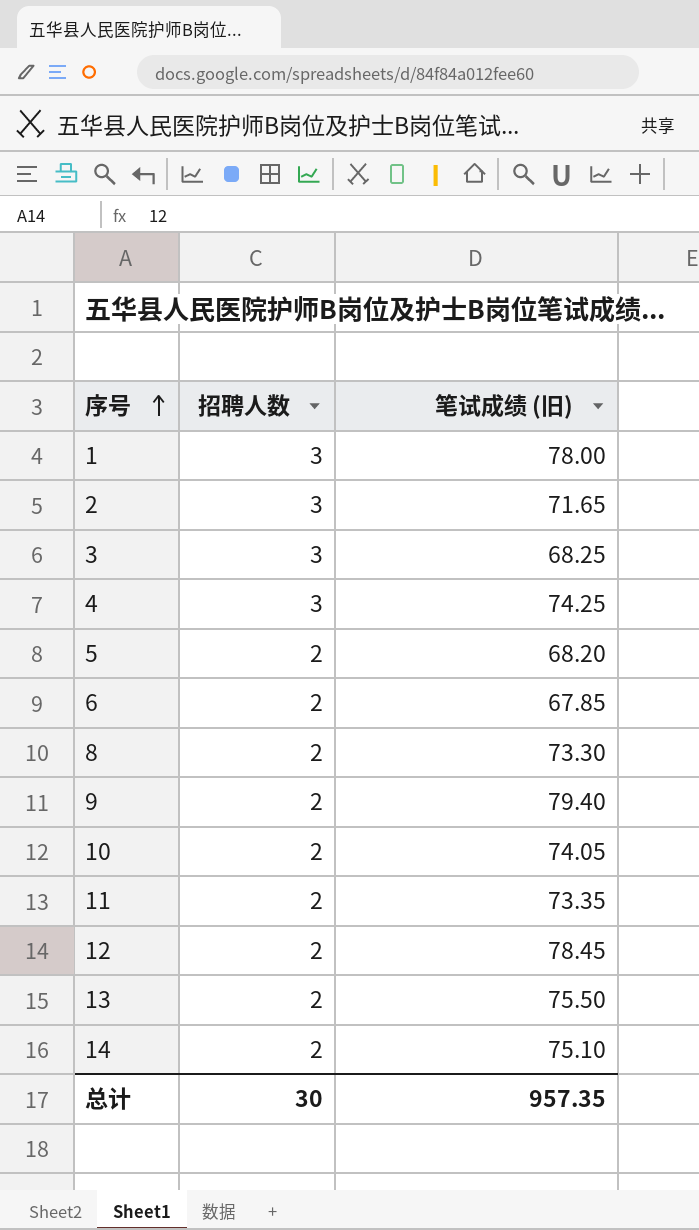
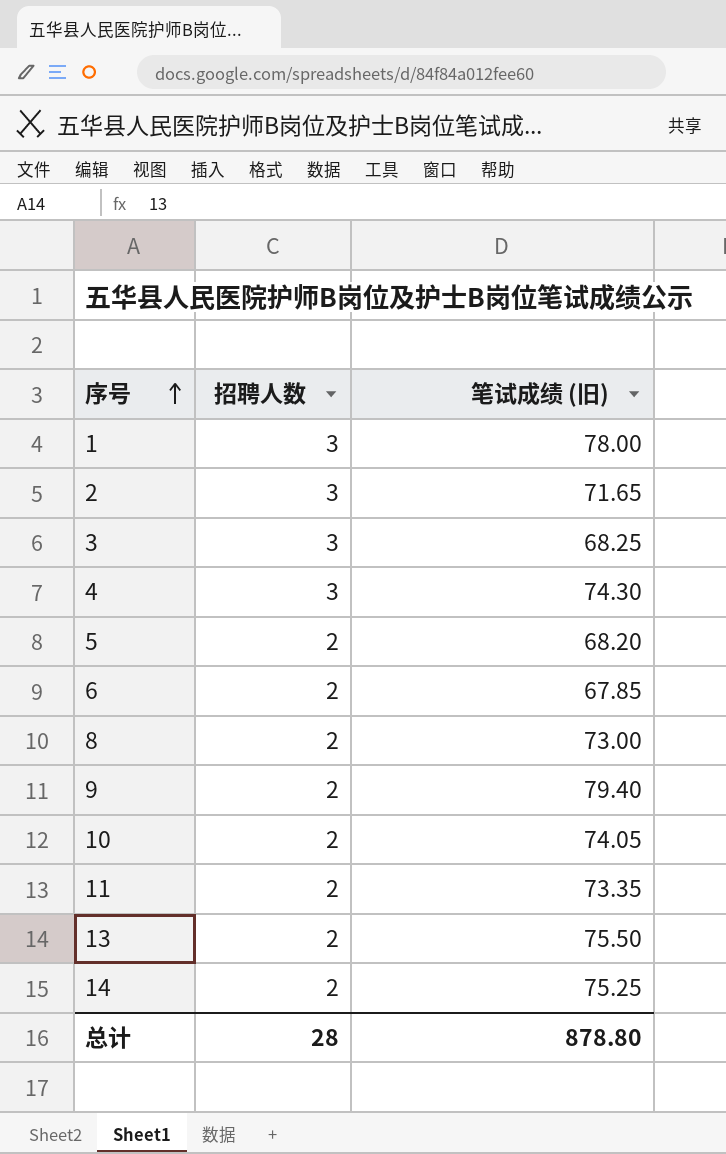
row 12: 2 | 78.45 -> none
4 | 笔试成绩 (旧): 74.25 -> 74.30
8 | 笔试成绩 (旧): 73.30 -> 73.00
14 | 笔试成绩 (旧): 75.10 -> 75.25
总计 | 招聘人数: 30 -> 28
总计 | 笔试成绩 (旧): 957.35 -> 878.80

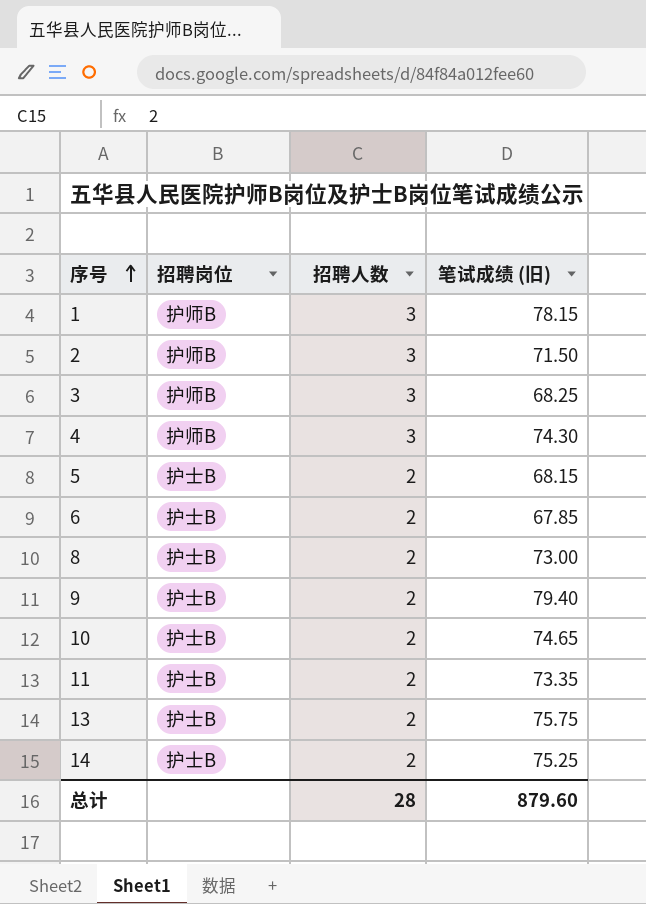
column 招聘岗位 | position: none -> 2
1 | 笔试成绩 (旧): 78.00 -> 78.15
2 | 笔试成绩 (旧): 71.65 -> 71.50
5 | 笔试成绩 (旧): 68.20 -> 68.15
10 | 笔试成绩 (旧): 74.05 -> 74.65
13 | 笔试成绩 (旧): 75.50 -> 75.75
总计 | 笔试成绩 (旧): 878.80 -> 879.60

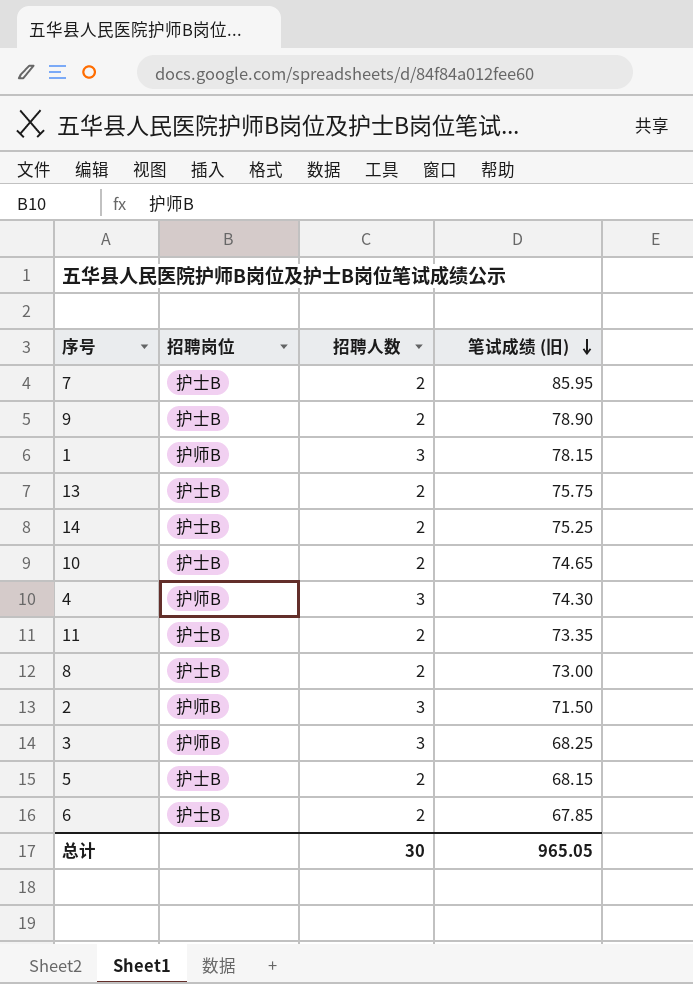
row order: 序号 ascending -> 笔试成绩 (旧) descending
row 7: none -> 护士B | 2 | 85.95
9 | 笔试成绩 (旧): 79.40 -> 78.90
总计 | 招聘人数: 28 -> 30
总计 | 笔试成绩 (旧): 879.60 -> 965.05

